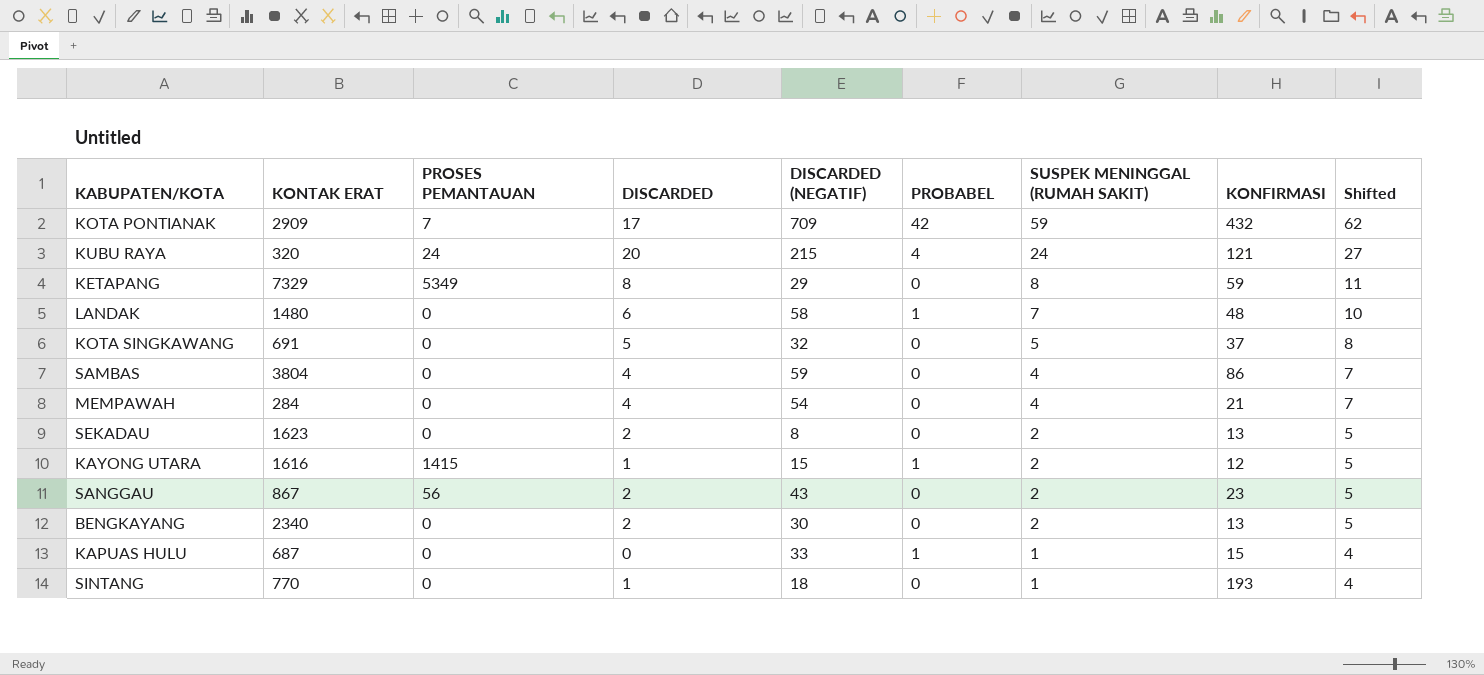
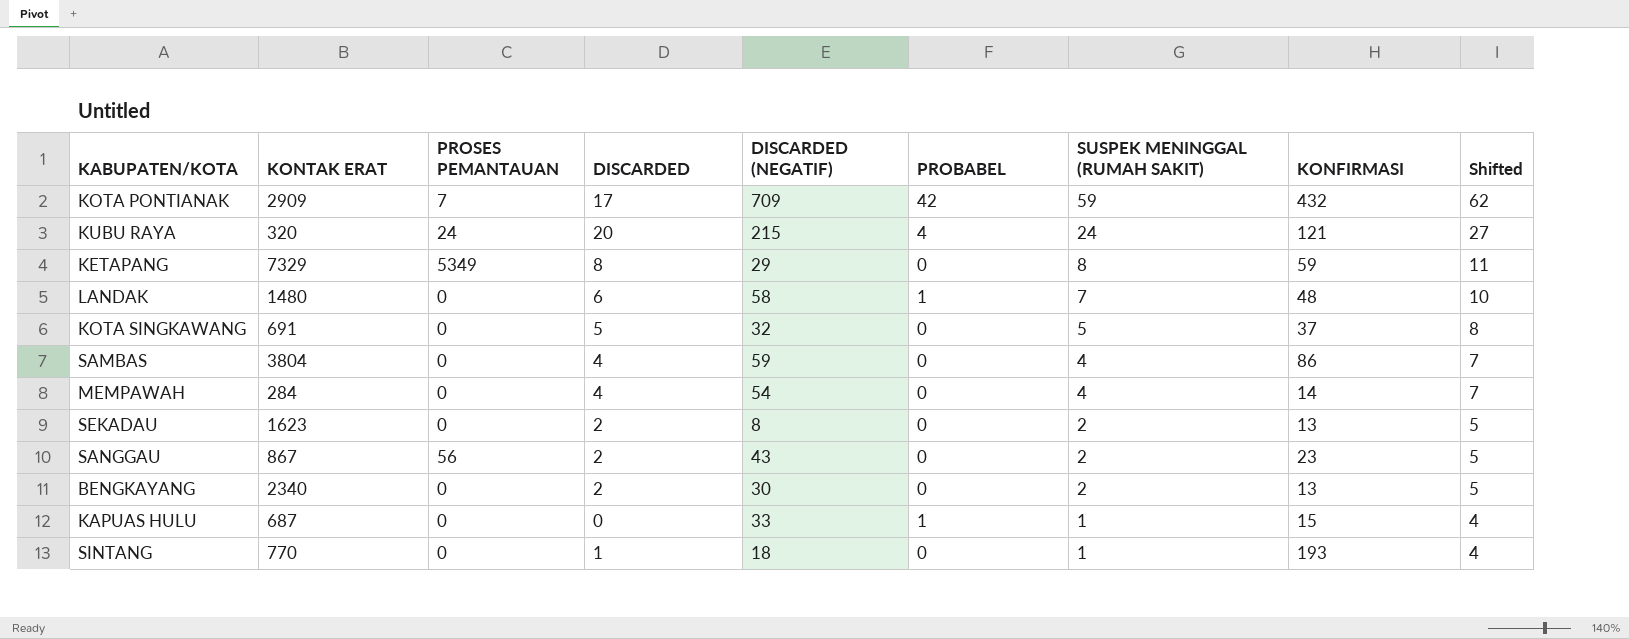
row KAYONG UTARA: 1616 | 1415 | 1 | 15 | 1 | 2 | 12 | 5 -> none
MEMPAWAH | KONFIRMASI: 21 -> 14

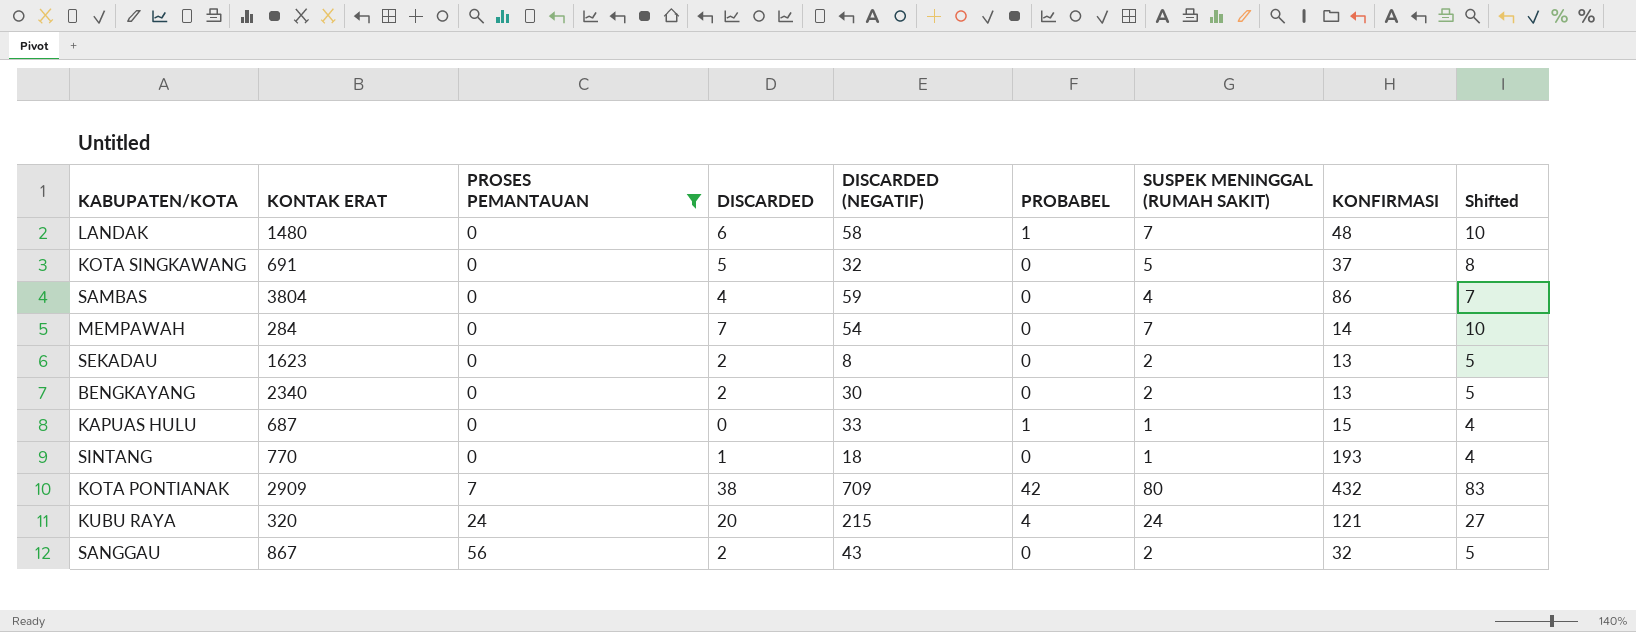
filter: none -> PROSES PEMANTAUAN != 5349
row order: SUSPEK MENINGGAL (RUMAH SAKIT) descending -> PROSES PEMANTAUAN ascending
MEMPAWAH | DISCARDED: 4 -> 7
MEMPAWAH | SUSPEK MENINGGAL (RUMAH SAKIT): 4 -> 7
MEMPAWAH | Shifted: 7 -> 10
KOTA PONTIANAK | DISCARDED: 17 -> 38
KOTA PONTIANAK | SUSPEK MENINGGAL (RUMAH SAKIT): 59 -> 80
KOTA PONTIANAK | Shifted: 62 -> 83
SANGGAU | KONFIRMASI: 23 -> 32

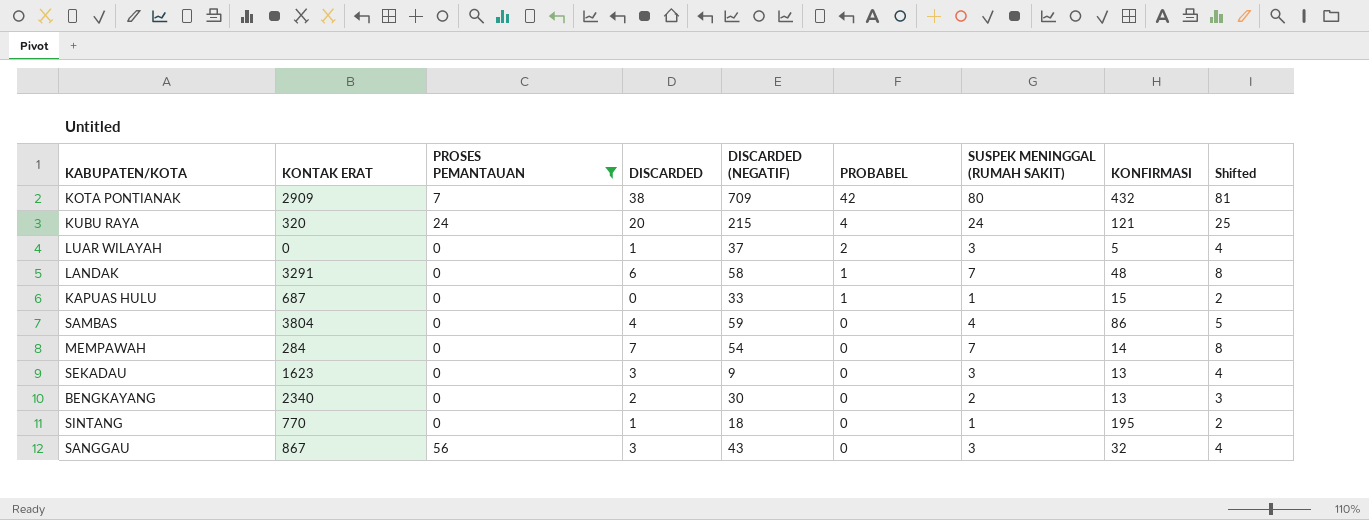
row order: PROSES PEMANTAUAN ascending -> PROBABEL descending
column Shifted | formula: [SUSPEK MENINGGAL (RUMAH SAKIT)] + 3 -> [SUSPEK MENINGGAL (RUMAH SAKIT)] + 1
row KOTA SINGKAWANG: 691 | 0 | 5 | 32 | 0 | 5 | 37 | 8 -> none
row LUAR WILAYAH: none -> 0 | 0 | 1 | 37 | 2 | 3 | 5 | 4
LANDAK | KONTAK ERAT: 1480 -> 3291
SEKADAU | DISCARDED: 2 -> 3
SEKADAU | DISCARDED (NEGATIF): 8 -> 9
SEKADAU | SUSPEK MENINGGAL (RUMAH SAKIT): 2 -> 3
SINTANG | KONFIRMASI: 193 -> 195
SANGGAU | DISCARDED: 2 -> 3
SANGGAU | SUSPEK MENINGGAL (RUMAH SAKIT): 2 -> 3

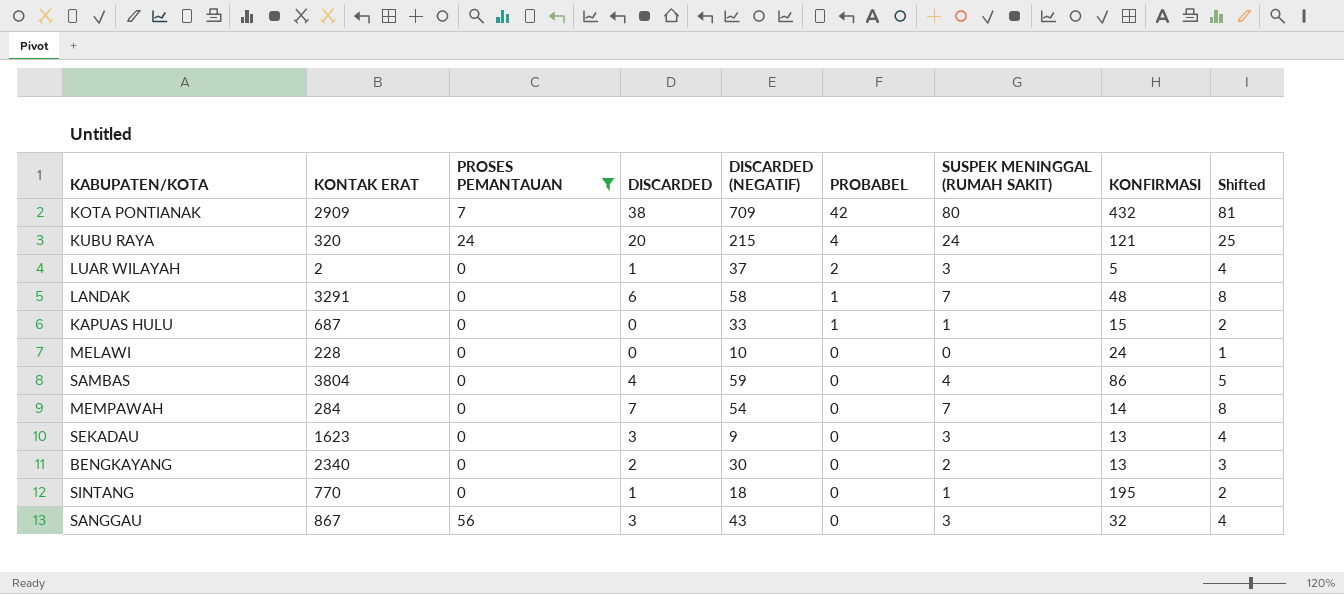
LUAR WILAYAH | KONTAK ERAT: 0 -> 2
row MELAWI: none -> 228 | 0 | 0 | 10 | 0 | 0 | 24 | 1

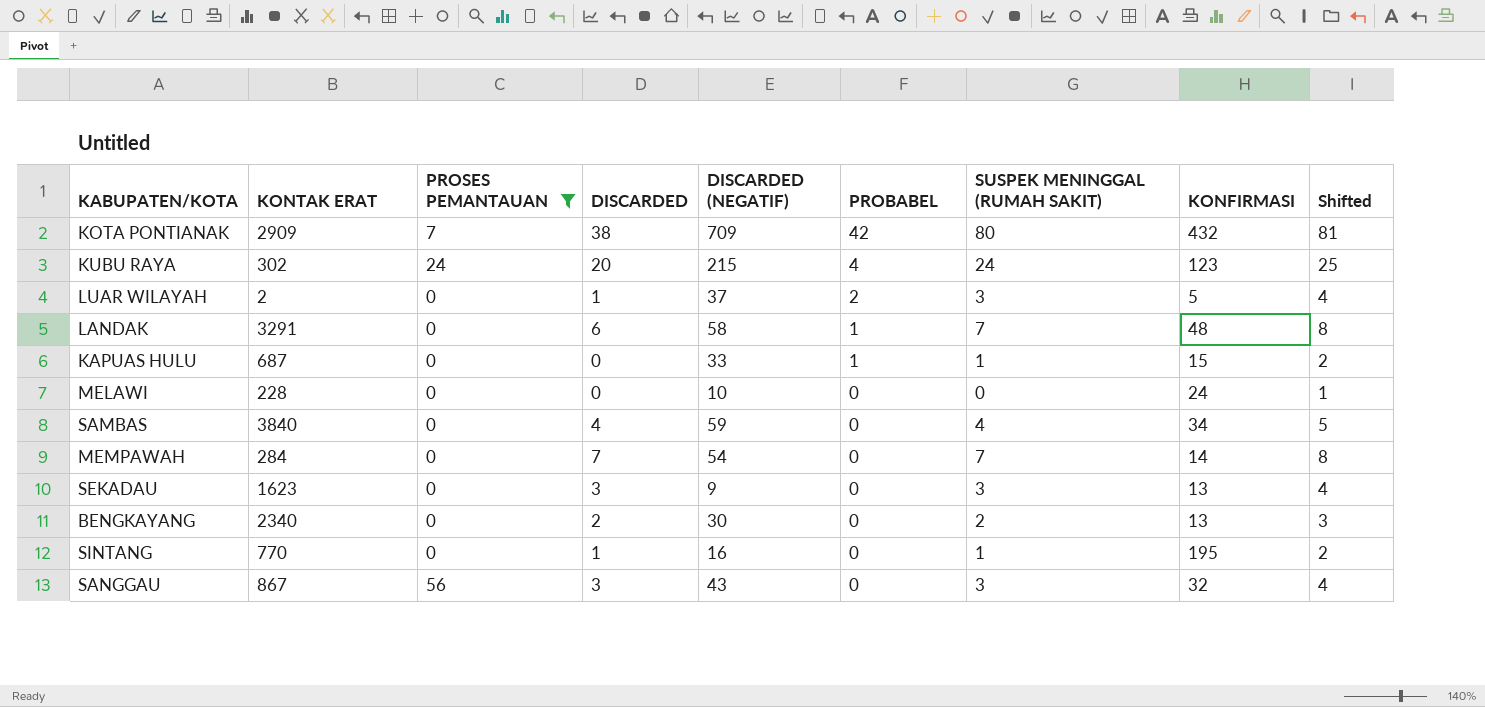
KUBU RAYA | KONTAK ERAT: 320 -> 302
KUBU RAYA | KONFIRMASI: 121 -> 123
SAMBAS | KONTAK ERAT: 3804 -> 3840
SAMBAS | KONFIRMASI: 86 -> 34
SINTANG | DISCARDED (NEGATIF): 18 -> 16

